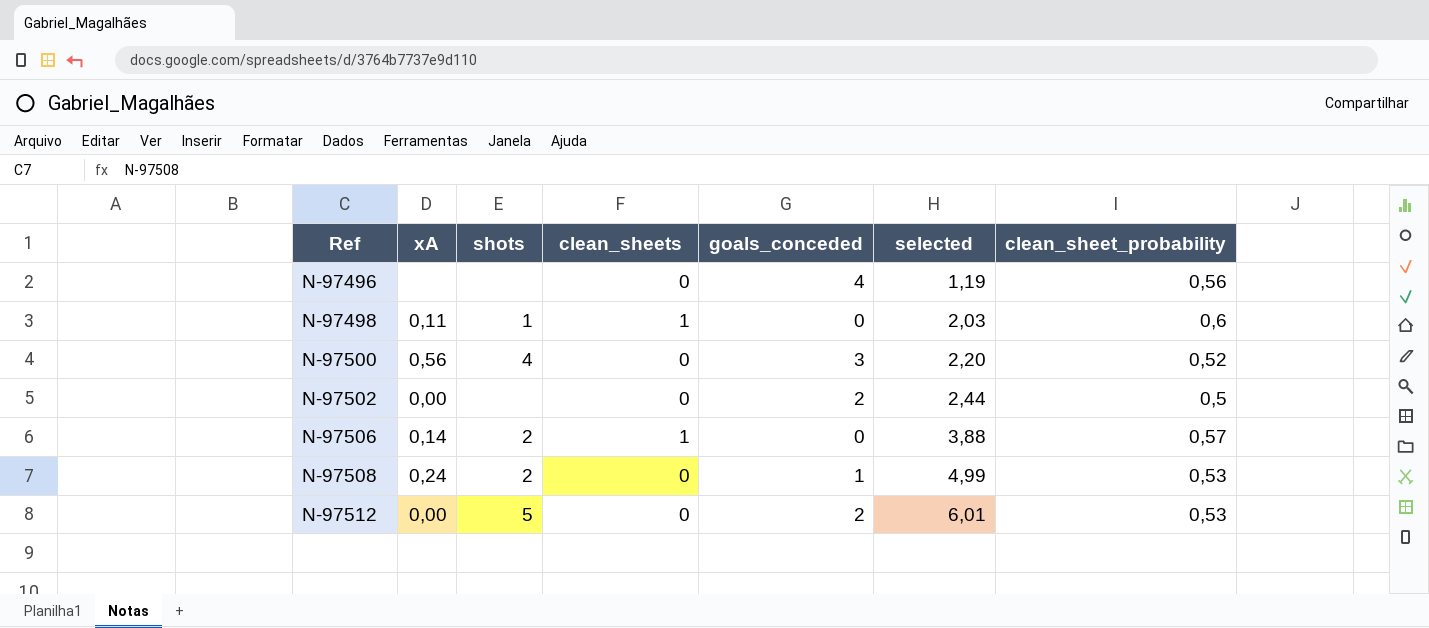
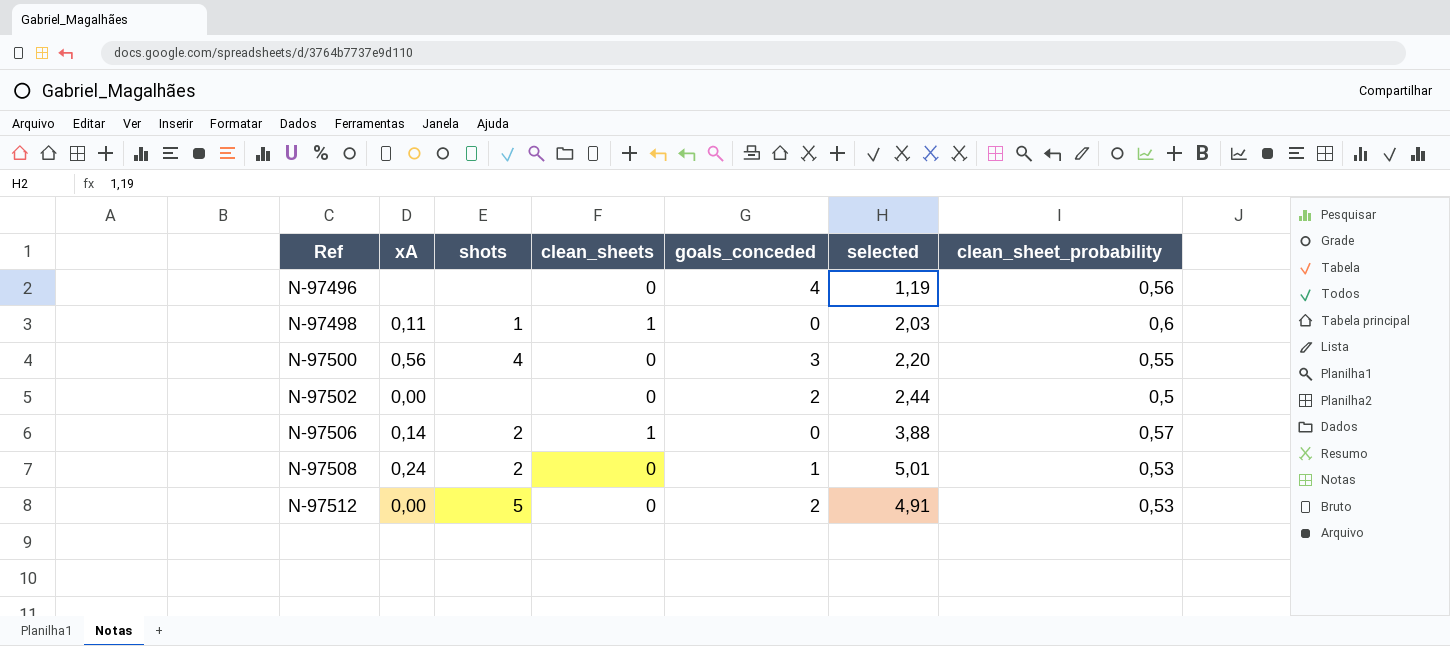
N-97500 | clean_sheet_probability: 0,52 -> 0,55
N-97508 | selected: 4,99 -> 5,01
N-97512 | selected: 6,01 -> 4,91

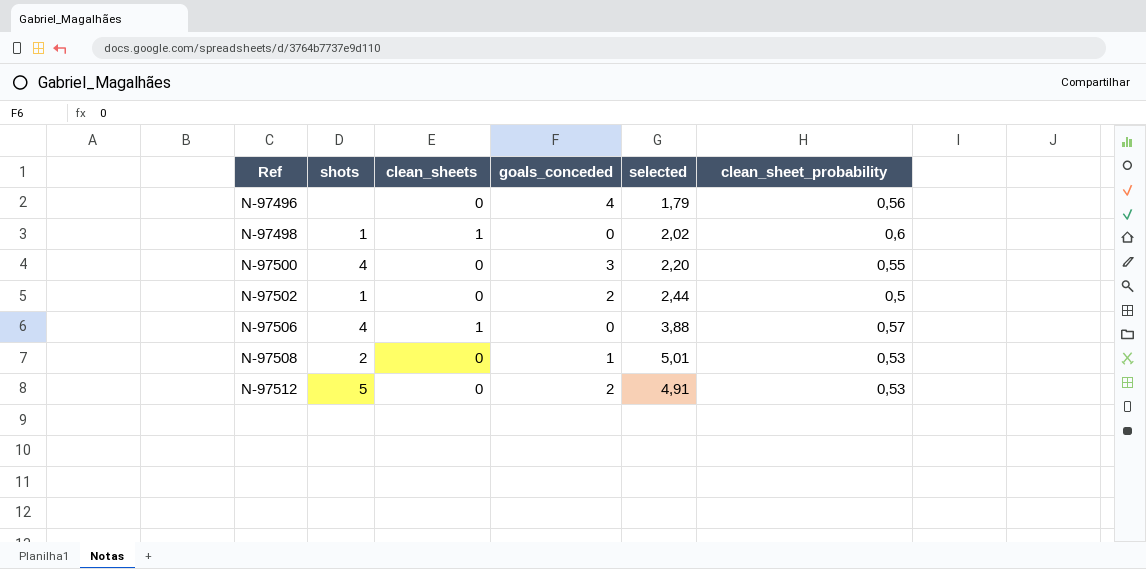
column xA | position: 2 -> none
N-97496 | selected: 1,19 -> 1,79
N-97498 | selected: 2,03 -> 2,02
N-97502 | shots: none -> 1
N-97506 | shots: 2 -> 4

